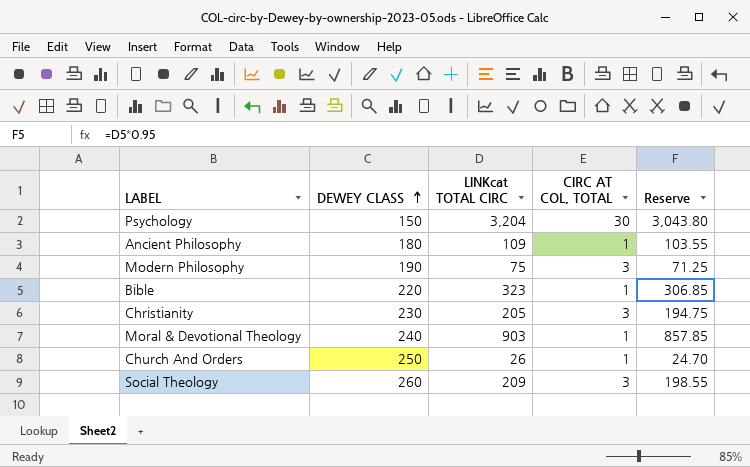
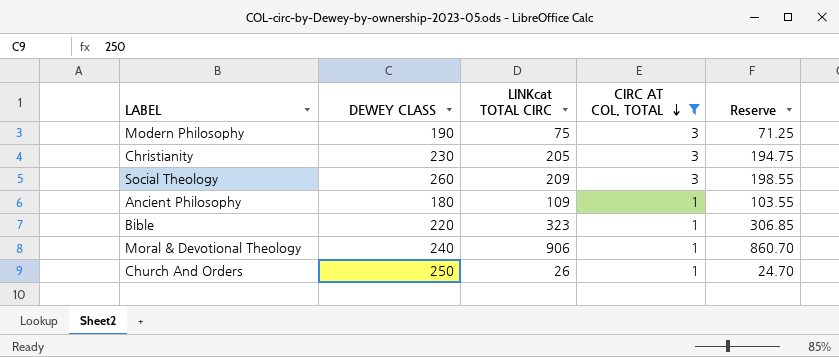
filter: none -> CIRC AT COL, TOTAL != 30
row order: DEWEY CLASS ascending -> CIRC AT COL, TOTAL descending
Moral & Devotional Theology | LINKcat TOTAL CIRC: 903 -> 906
Moral & Devotional Theology | Reserve: 857.85 -> 860.70

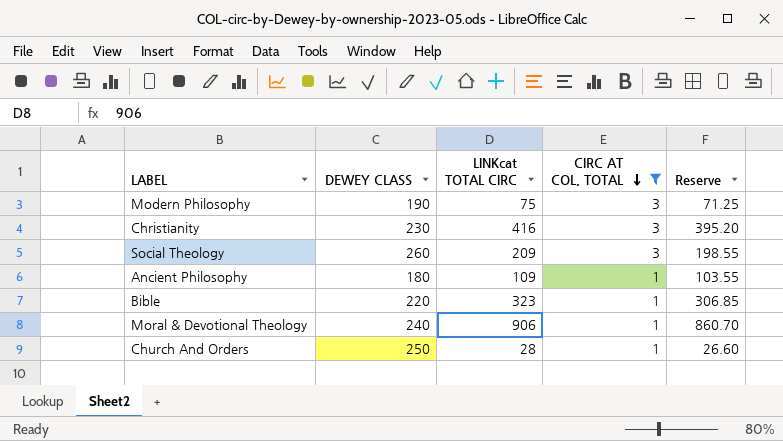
Christianity | LINKcat TOTAL CIRC: 205 -> 416
Christianity | Reserve: 194.75 -> 395.20
Church And Orders | LINKcat TOTAL CIRC: 26 -> 28
Church And Orders | Reserve: 24.70 -> 26.60

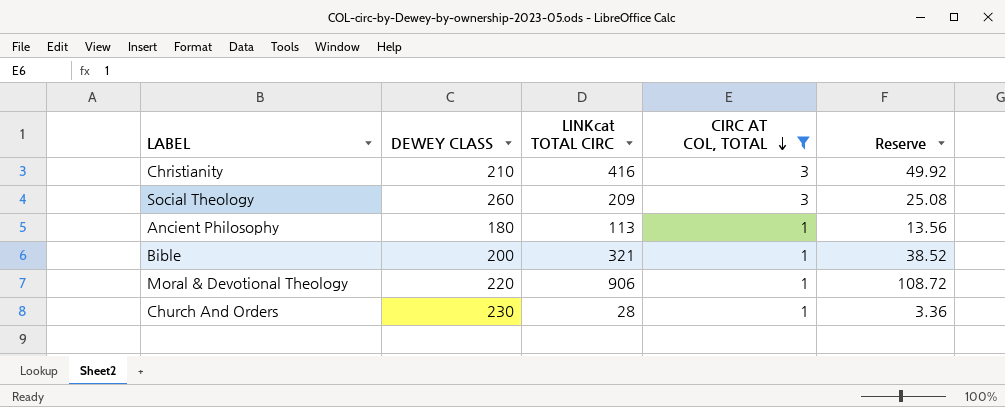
column Reserve | formula: [LINKcat TOTAL CIRC] * 0.95 -> [LINKcat TOTAL CIRC] * 0.12
row Modern Philosophy: 190 | 75 | 3 | 71.25 -> none
Christianity | DEWEY CLASS: 230 -> 210
Ancient Philosophy | LINKcat TOTAL CIRC: 109 -> 113
Bible | DEWEY CLASS: 220 -> 200
Bible | LINKcat TOTAL CIRC: 323 -> 321
Moral & Devotional Theology | DEWEY CLASS: 240 -> 220
Church And Orders | DEWEY CLASS: 250 -> 230

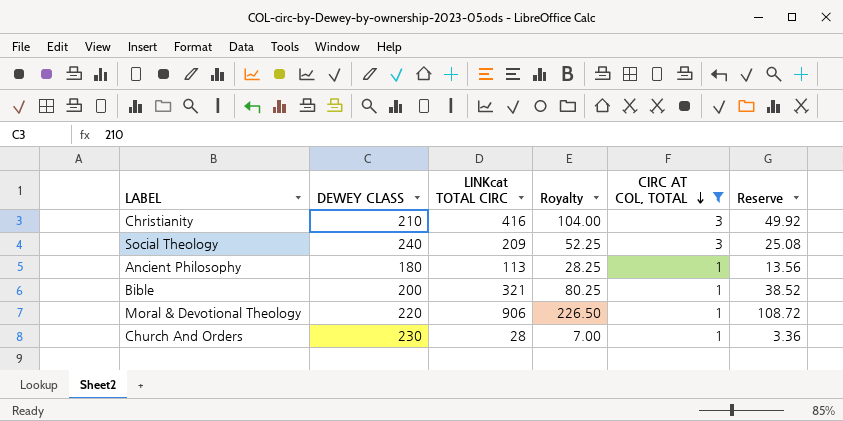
column Royalty | formula: none -> [LINKcat TOTAL CIRC] * 0.25
Social Theology | DEWEY CLASS: 260 -> 240

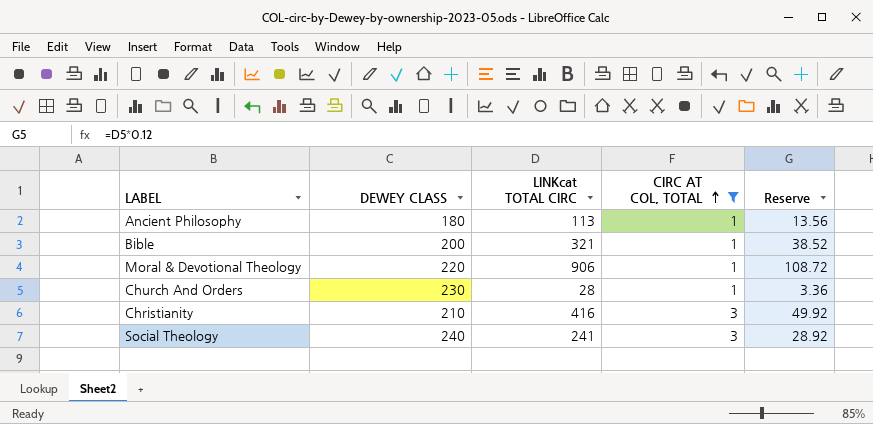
row order: CIRC AT COL, TOTAL descending -> CIRC AT COL, TOTAL ascending
column Royalty | formula: [LINKcat TOTAL CIRC] * 0.25 -> none
Social Theology | LINKcat TOTAL CIRC: 209 -> 241
Social Theology | Reserve: 25.08 -> 28.92

